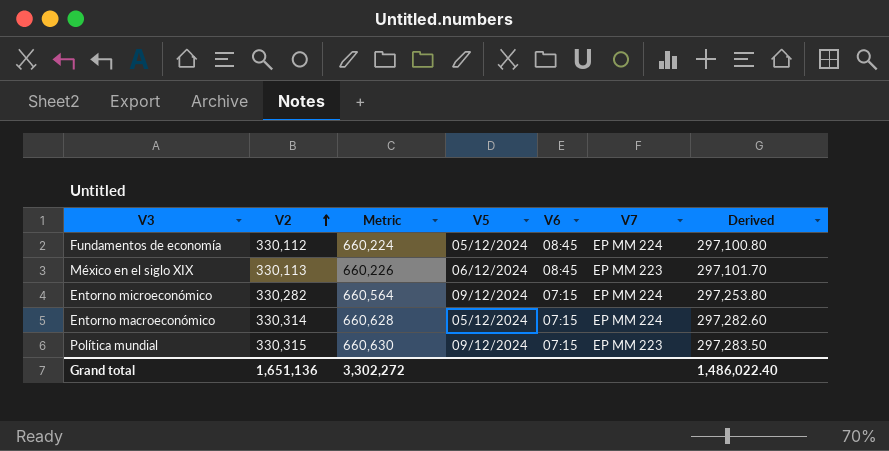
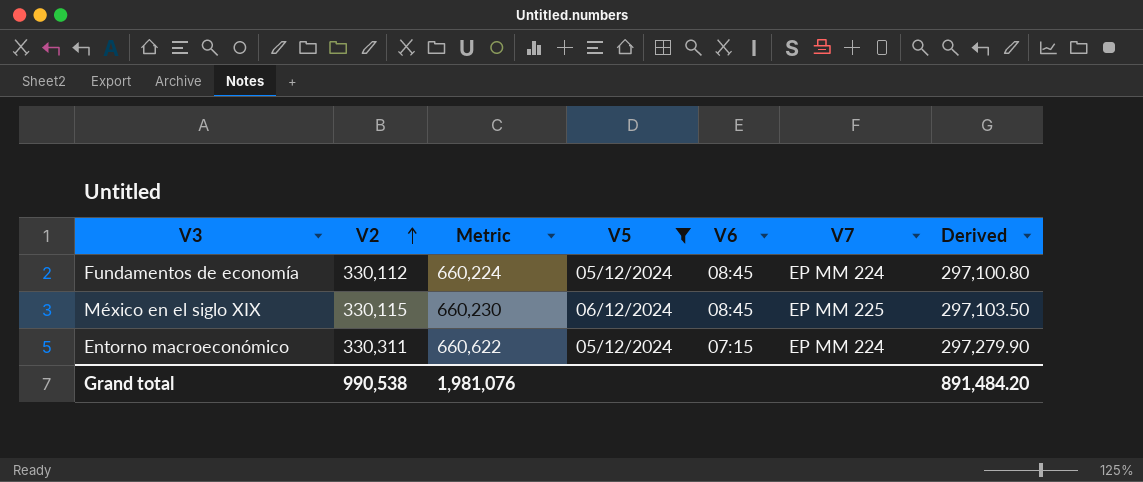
filter: none -> V5 != 09/12/2024
México en el siglo XIX | V2: 330,113 -> 330,115
México en el siglo XIX | Metric: 660,226 -> 660,230
México en el siglo XIX | V7: EP MM 223 -> EP MM 225
México en el siglo XIX | Derived: 297,101.70 -> 297,103.50
Entorno macroeconómico | V2: 330,314 -> 330,311
Entorno macroeconómico | Metric: 660,628 -> 660,622
Entorno macroeconómico | Derived: 297,282.60 -> 297,279.90
Grand total | V2: 1,651,136 -> 990,538
Grand total | Metric: 3,302,272 -> 1,981,076
Grand total | Derived: 1,486,022.40 -> 891,484.20

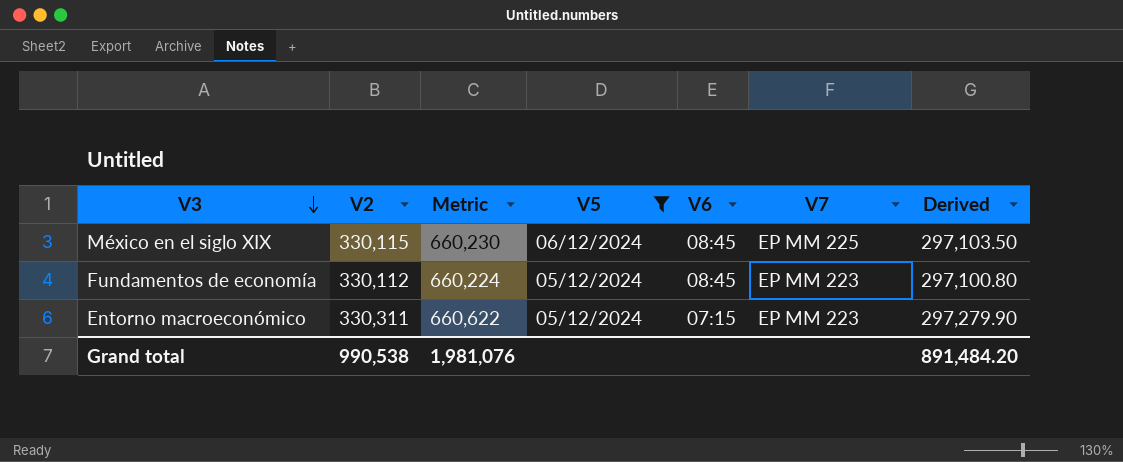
row order: V2 ascending -> V3 descending
Fundamentos de economía | V7: EP MM 224 -> EP MM 223
Entorno macroeconómico | V7: EP MM 224 -> EP MM 223

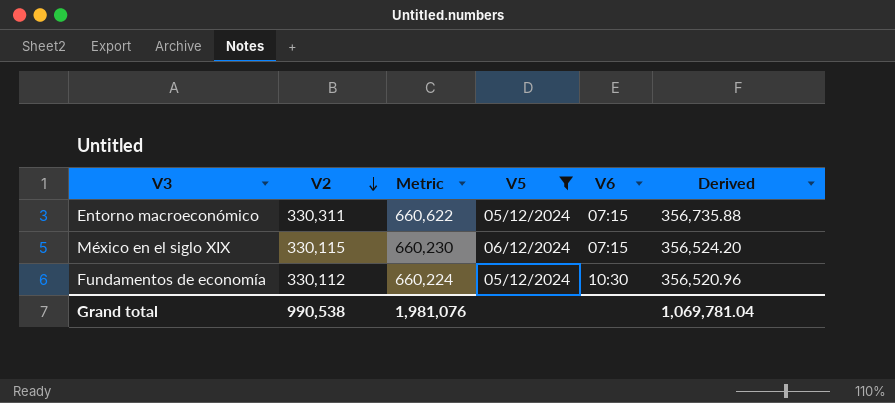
row order: V3 descending -> V2 descending
column V7 | position: 6 -> none
column Derived | formula: [V2] * 0.9 -> [V2] * 1.08
México en el siglo XIX | V6: 08:45 -> 07:15
Fundamentos de economía | V6: 08:45 -> 10:30
Grand total | Derived: 891,484.20 -> 1,069,781.04

